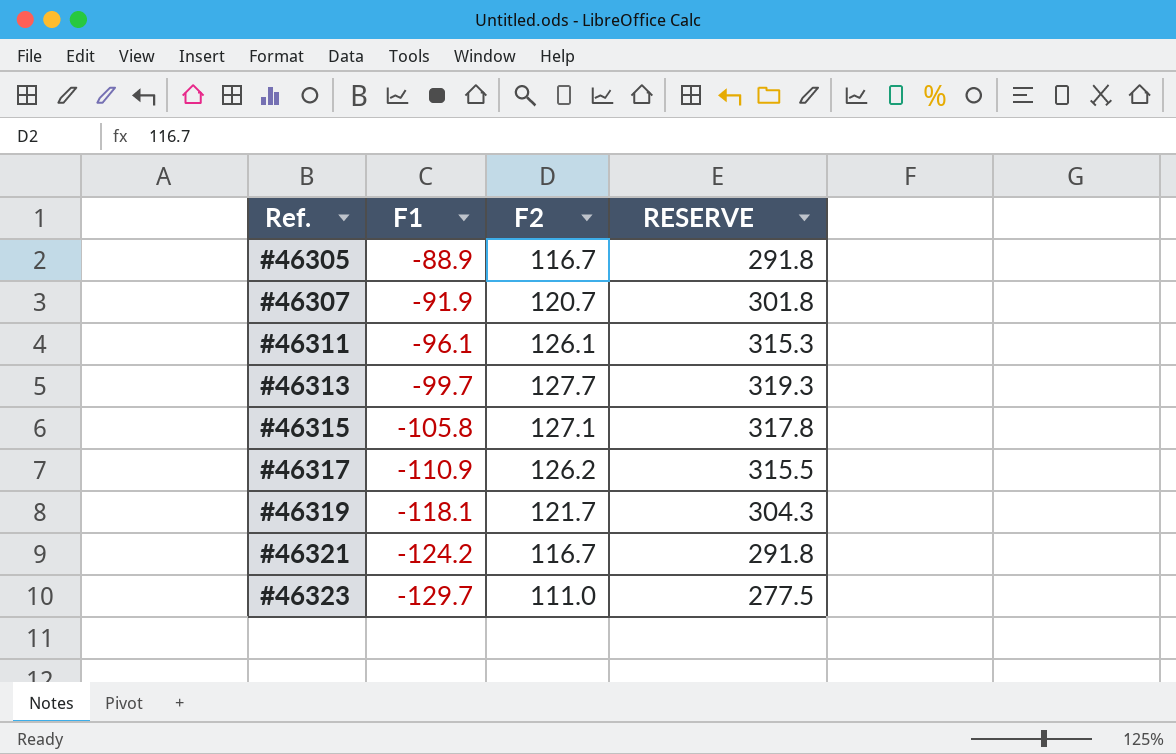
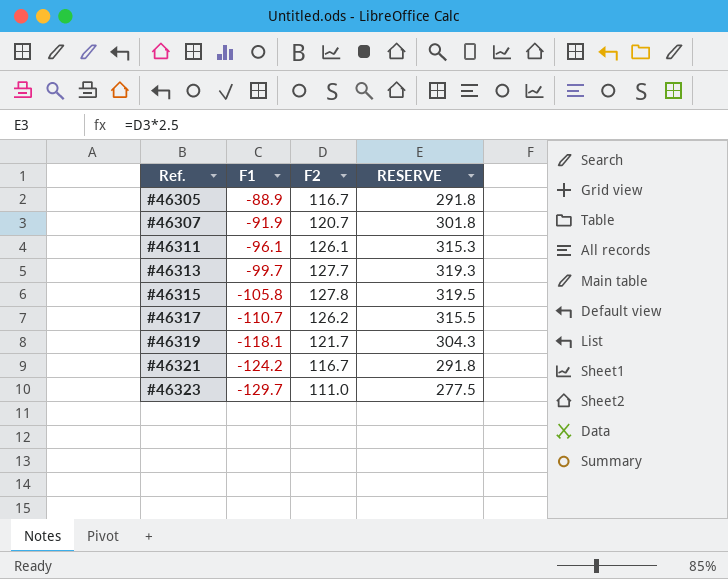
#46315 | F2: 127.1 -> 127.8
#46315 | RESERVE: 317.8 -> 319.5
#46317 | F1: -110.9 -> -110.7

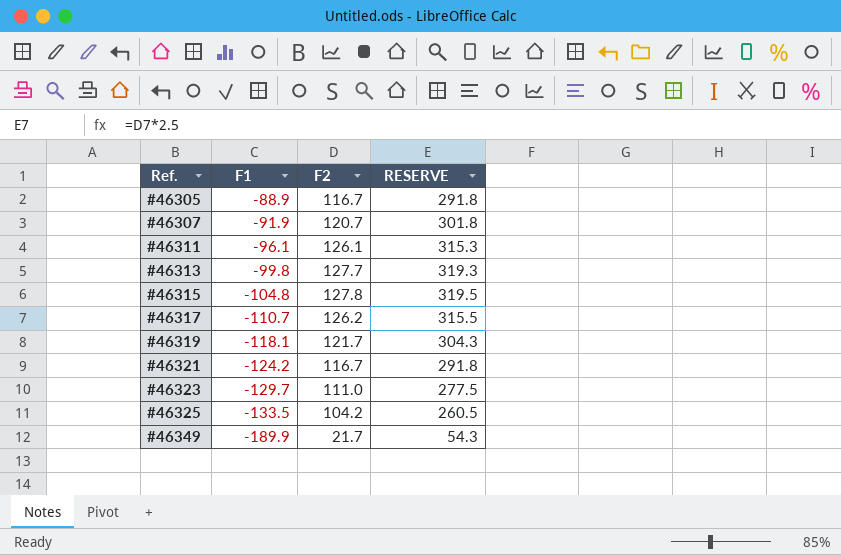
#46313 | F1: -99.7 -> -99.8
#46315 | F1: -105.8 -> -104.8
row #46325: none -> -133.5 | 104.2 | 260.5
row #46349: none -> -189.9 | 21.7 | 54.3

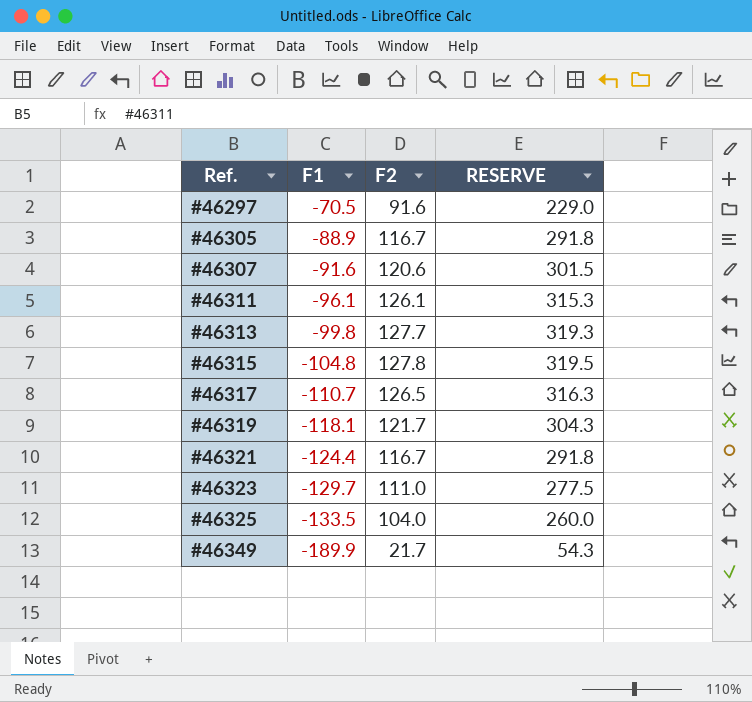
row #46297: none -> -70.5 | 91.6 | 229.0
#46307 | F1: -91.9 -> -91.6
#46307 | F2: 120.7 -> 120.6
#46307 | RESERVE: 301.8 -> 301.5
#46317 | F2: 126.2 -> 126.5
#46317 | RESERVE: 315.5 -> 316.3
#46321 | F1: -124.2 -> -124.4
#46325 | F2: 104.2 -> 104.0
#46325 | RESERVE: 260.5 -> 260.0

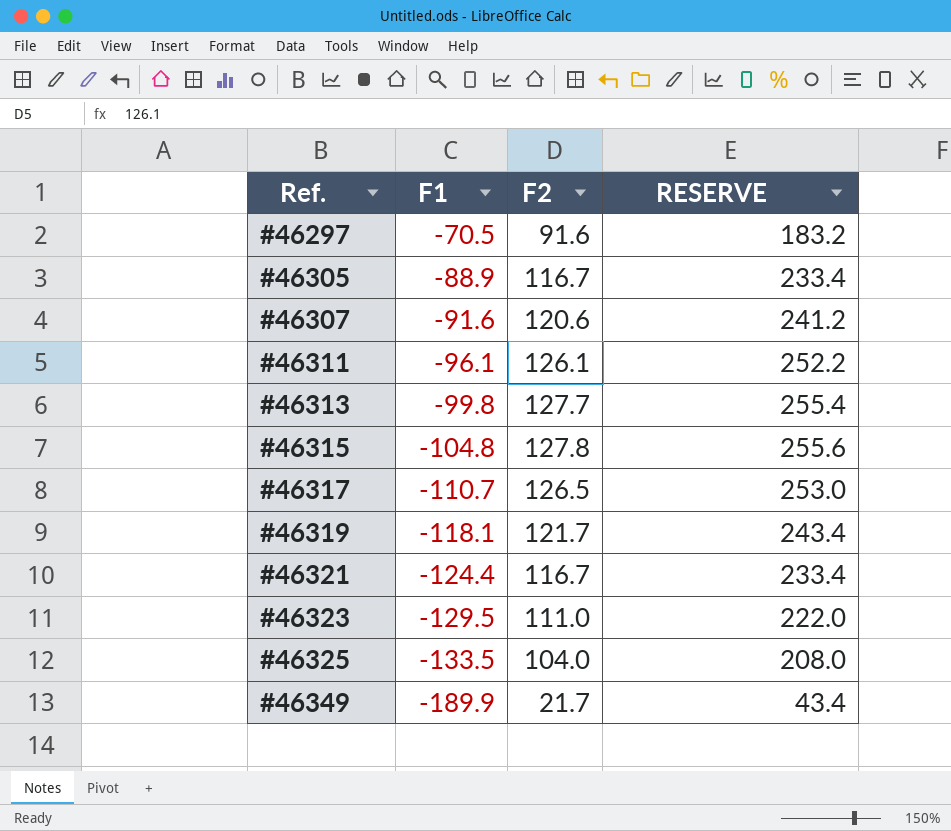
column RESERVE | formula: [F2] * 2.5 -> [F2] * 2
#46323 | F1: -129.7 -> -129.5

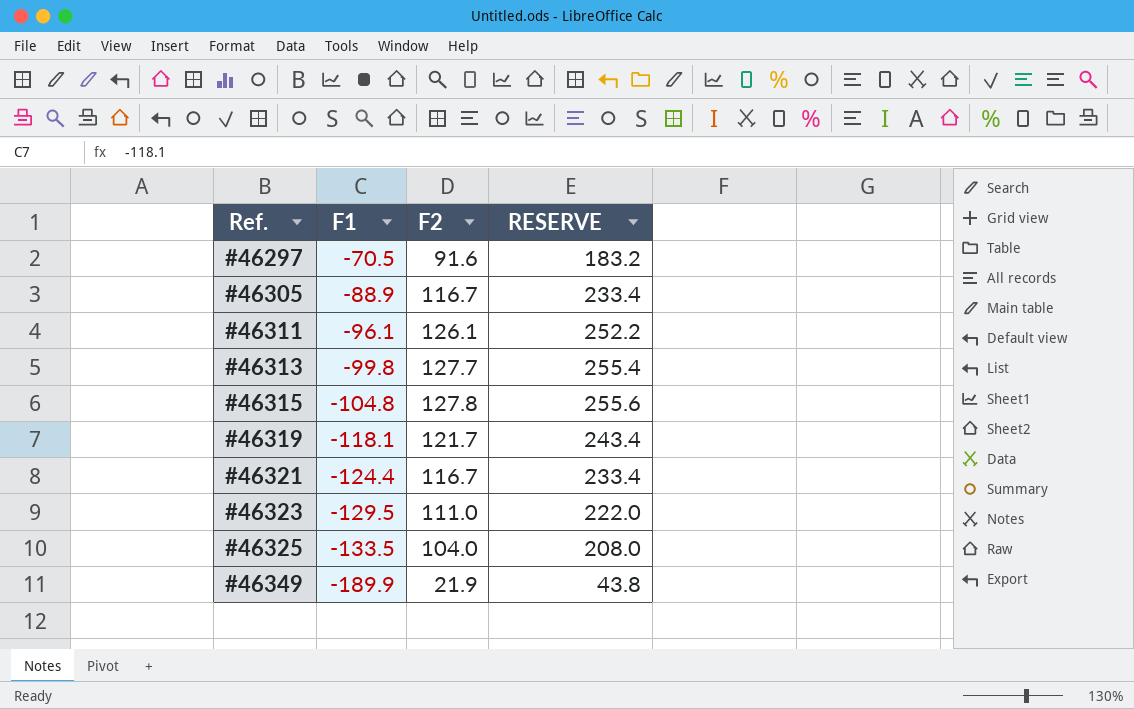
row #46307: -91.6 | 120.6 | 241.2 -> none
row #46317: -110.7 | 126.5 | 253.0 -> none
#46349 | F2: 21.7 -> 21.9
#46349 | RESERVE: 43.4 -> 43.8

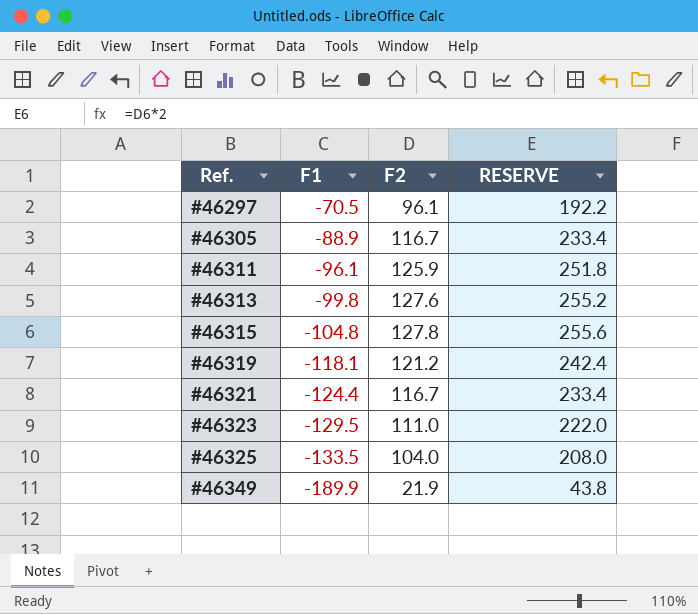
#46297 | F2: 91.6 -> 96.1
#46297 | RESERVE: 183.2 -> 192.2
#46311 | F2: 126.1 -> 125.9
#46311 | RESERVE: 252.2 -> 251.8
#46313 | F2: 127.7 -> 127.6
#46313 | RESERVE: 255.4 -> 255.2
#46319 | F2: 121.7 -> 121.2
#46319 | RESERVE: 243.4 -> 242.4

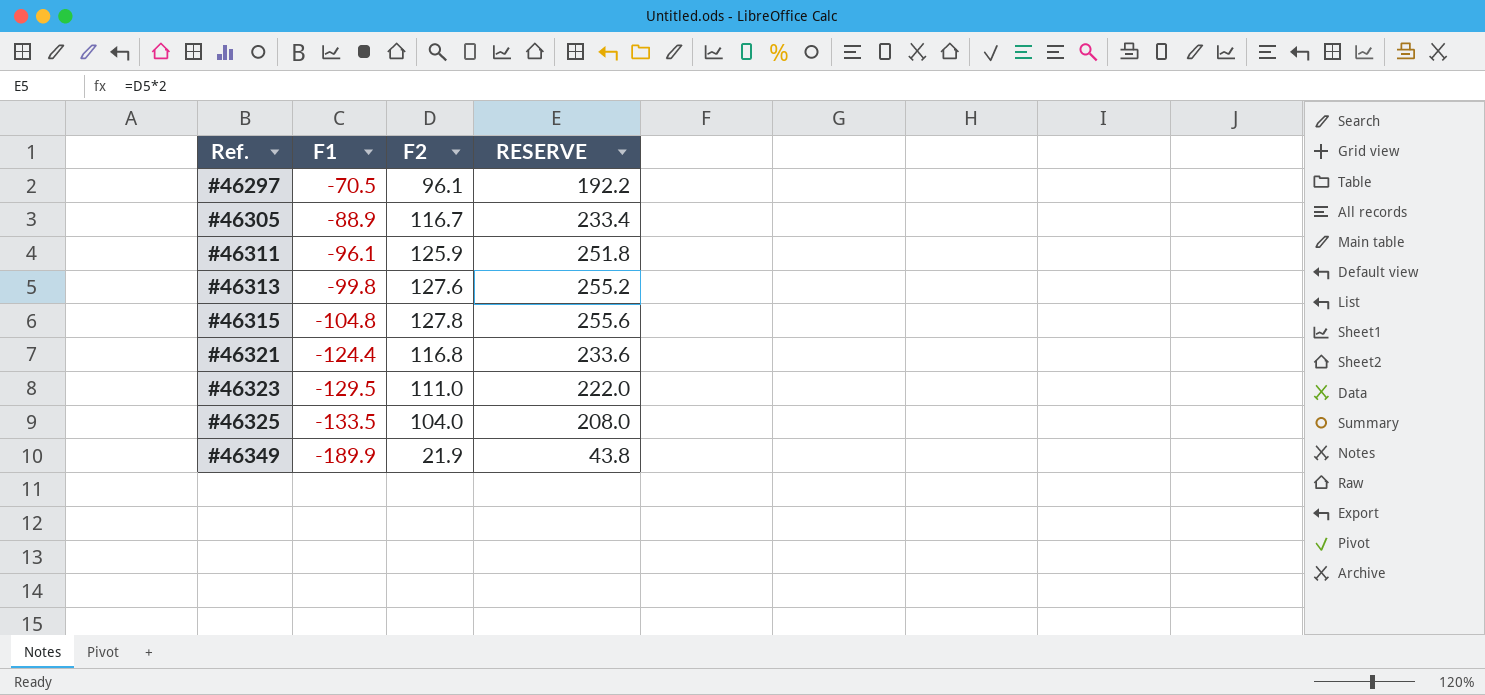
row #46319: -118.1 | 121.2 | 242.4 -> none
#46321 | F2: 116.7 -> 116.8
#46321 | RESERVE: 233.4 -> 233.6

